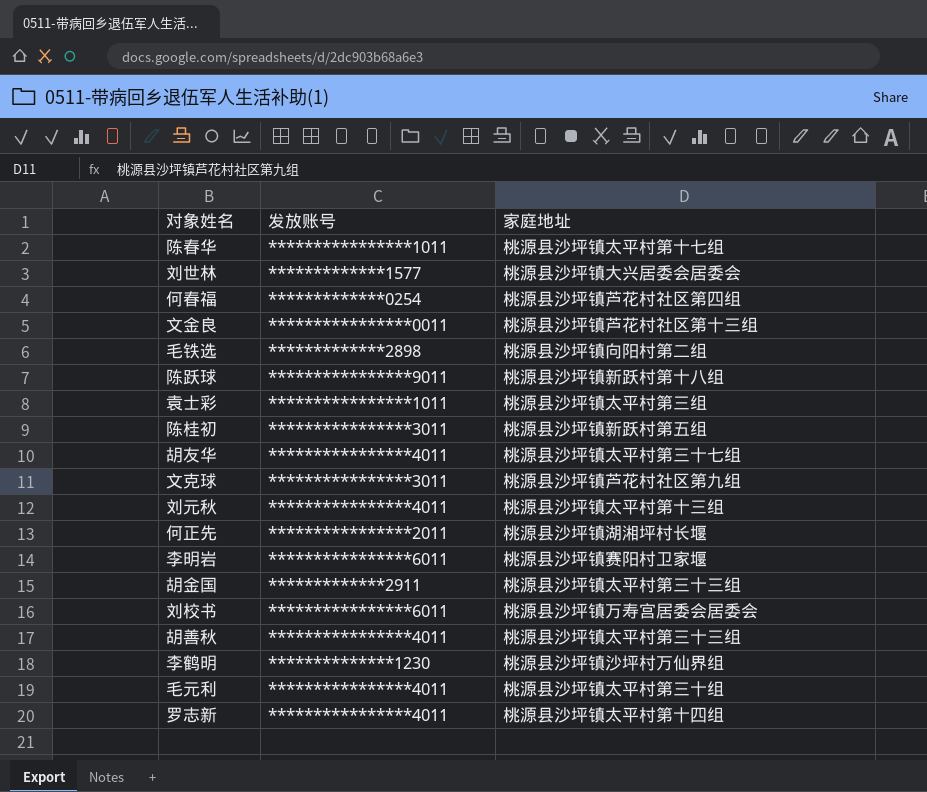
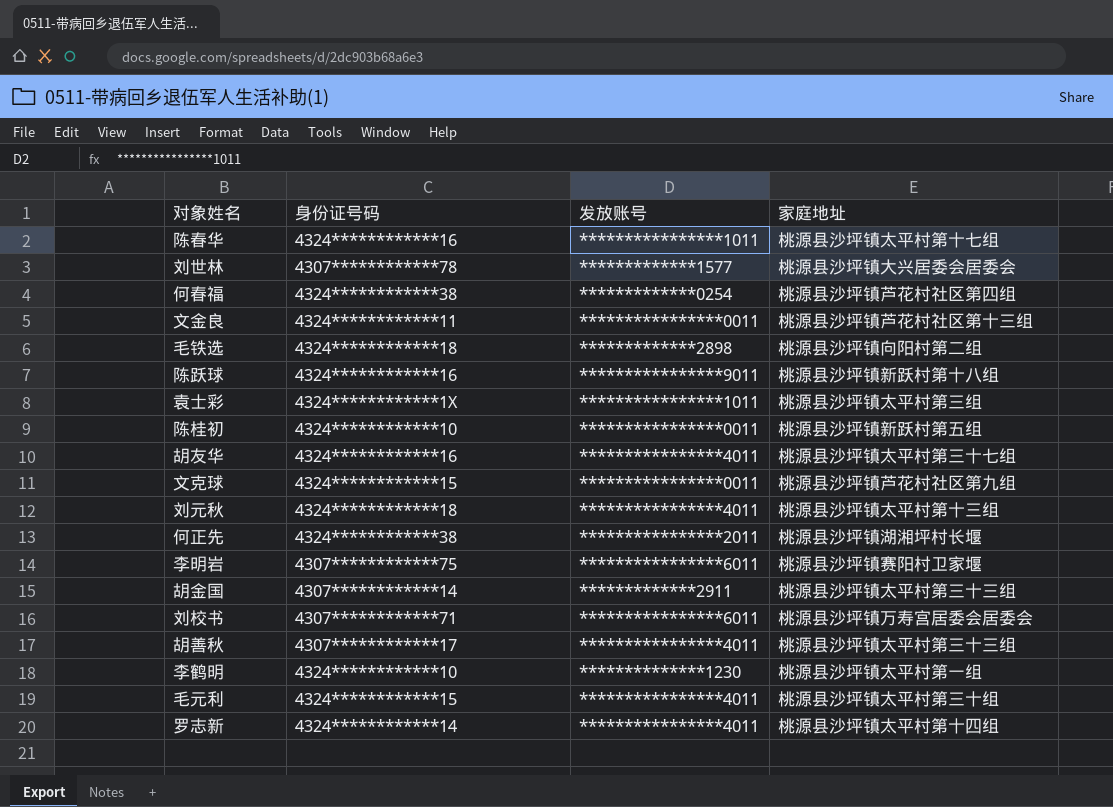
column 身份证号码 | position: none -> 2
陈桂初 | 发放账号: ****************3011 -> ****************0011
文克球 | 发放账号: ****************3011 -> ****************0011
李鹤明 | 家庭地址: 桃源县沙坪镇沙坪村万仙界组 -> 桃源县沙坪镇太平村第一组

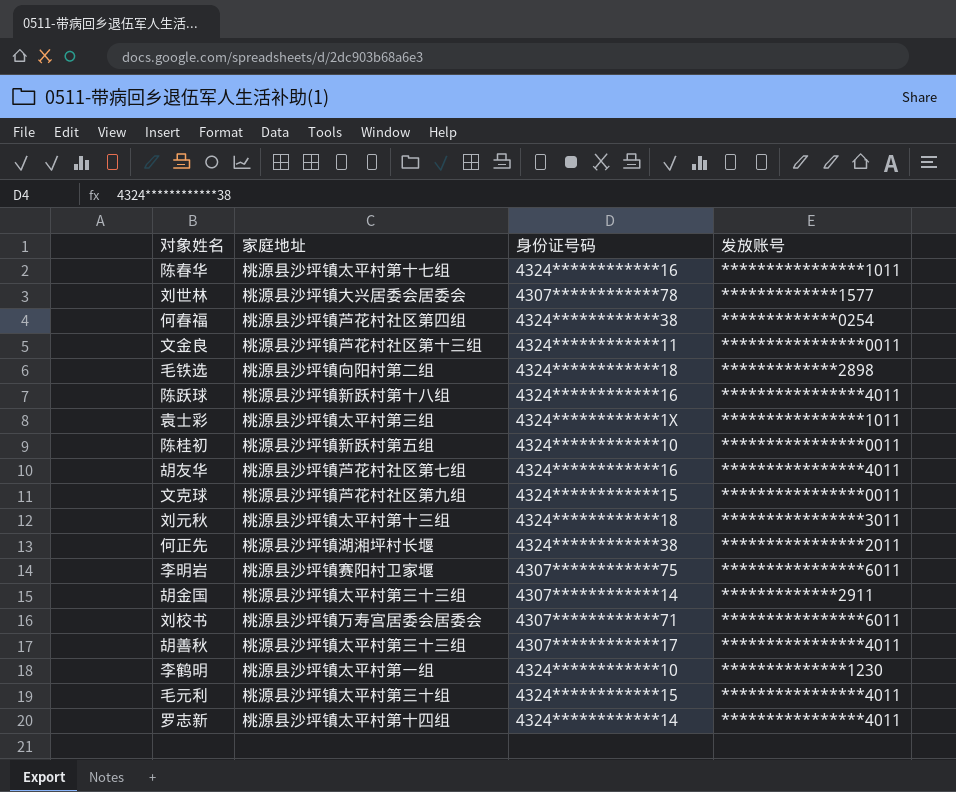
column 家庭地址 | position: 4 -> 2
陈跃球 | 发放账号: ****************9011 -> ****************4011
胡友华 | 家庭地址: 桃源县沙坪镇太平村第三十七组 -> 桃源县沙坪镇芦花村社区第七组
刘元秋 | 发放账号: ****************4011 -> ****************3011

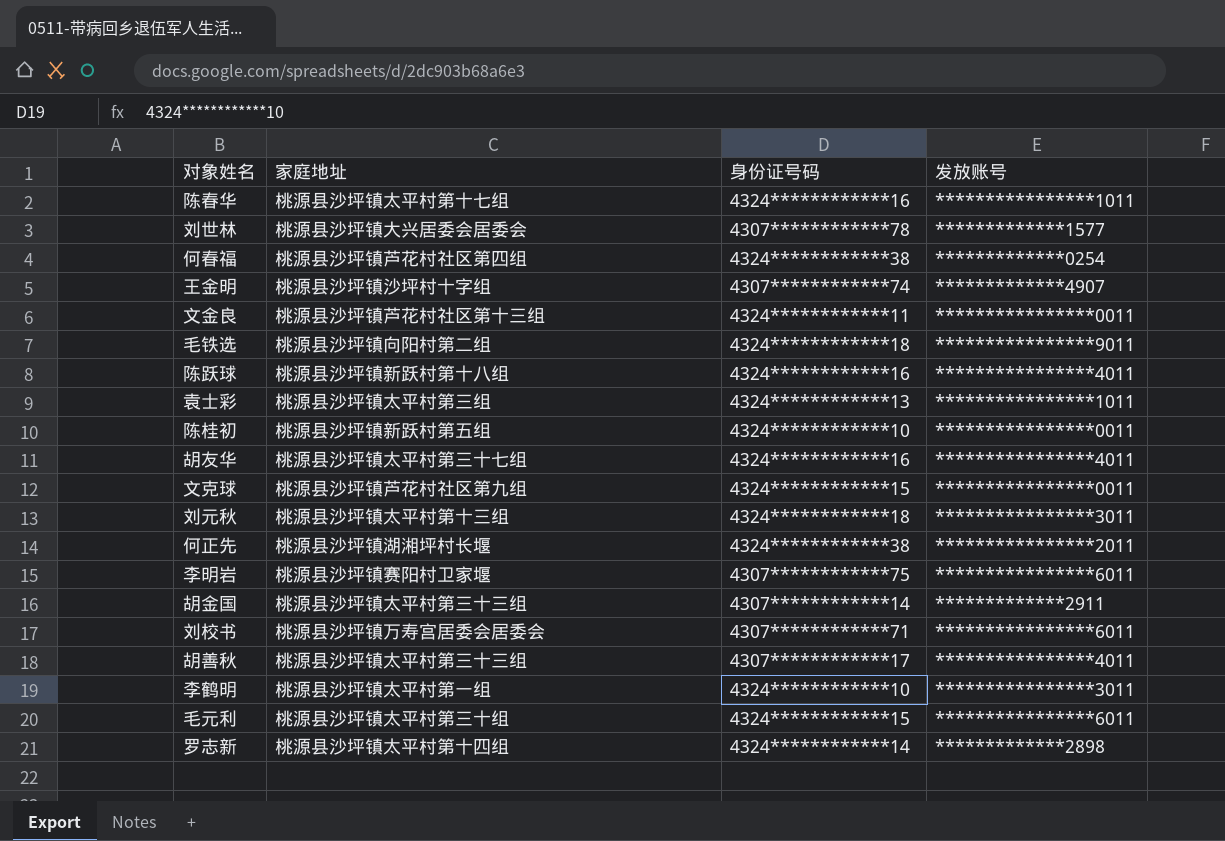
row 王金明: none -> 桃源县沙坪镇沙坪村十字组 | 4307************74 | *************4907
毛铁选 | 发放账号: *************2898 -> ****************9011
袁士彩 | 身份证号码: 4324************1X -> 4324************13
胡友华 | 家庭地址: 桃源县沙坪镇芦花村社区第七组 -> 桃源县沙坪镇太平村第三十七组
李鹤明 | 发放账号: **************1230 -> ****************3011
毛元利 | 发放账号: ****************4011 -> ****************6011
罗志新 | 发放账号: ****************4011 -> *************2898

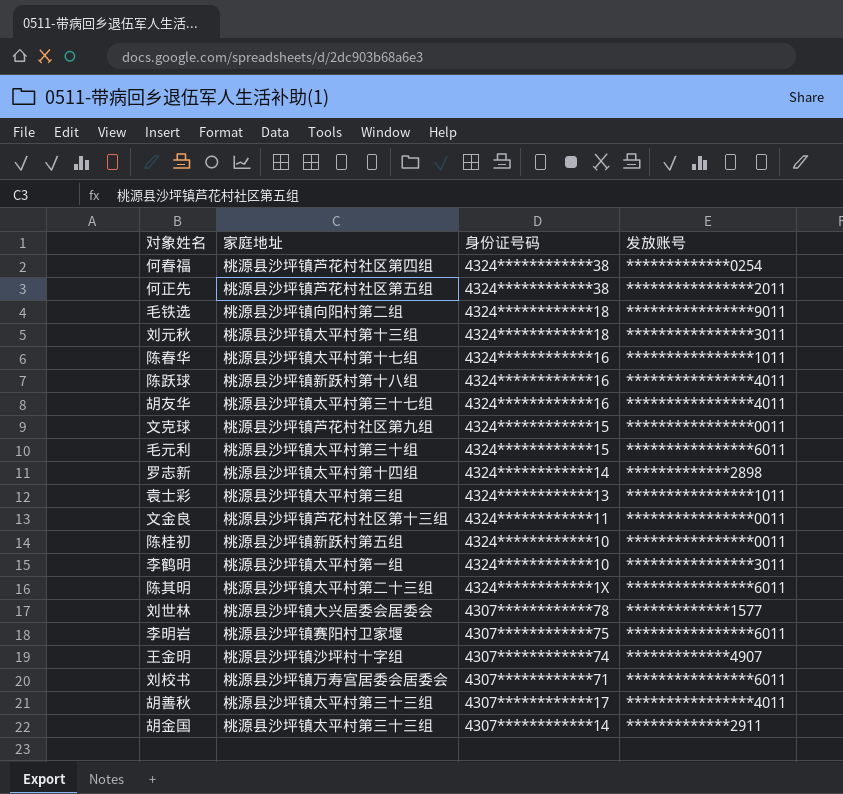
row order: none -> 身份证号码 descending
何正先 | 家庭地址: 桃源县沙坪镇湖湘坪村长堰 -> 桃源县沙坪镇芦花村社区第五组
row 陈其明: none -> 桃源县沙坪镇太平村第二十三组 | 4324************1X | ****************6011

